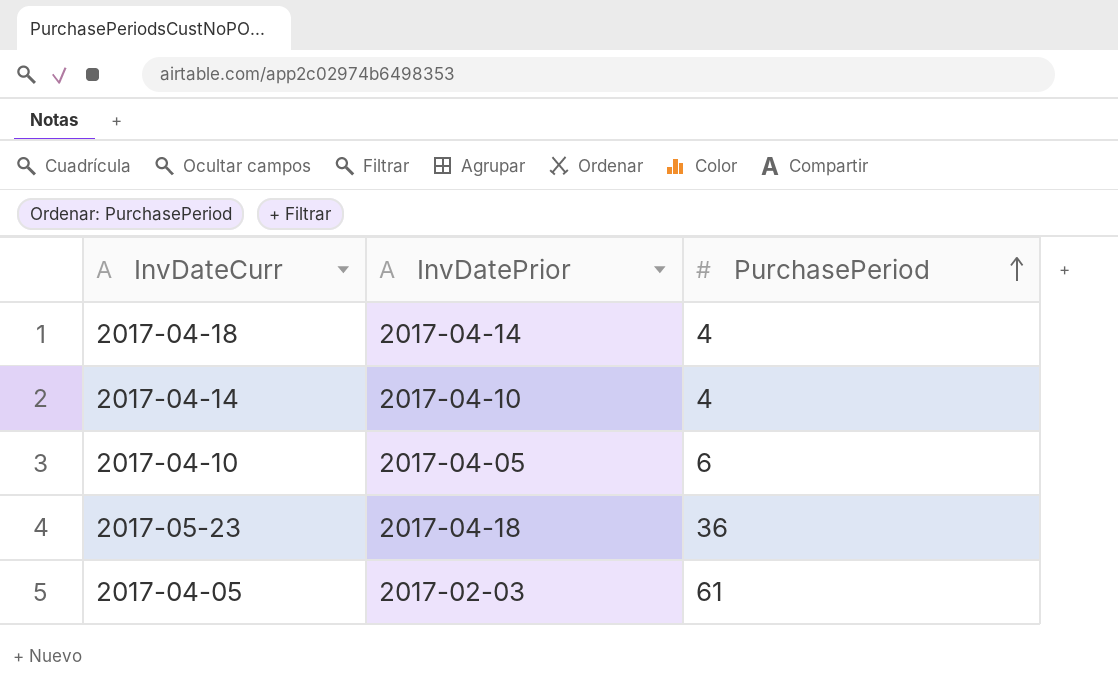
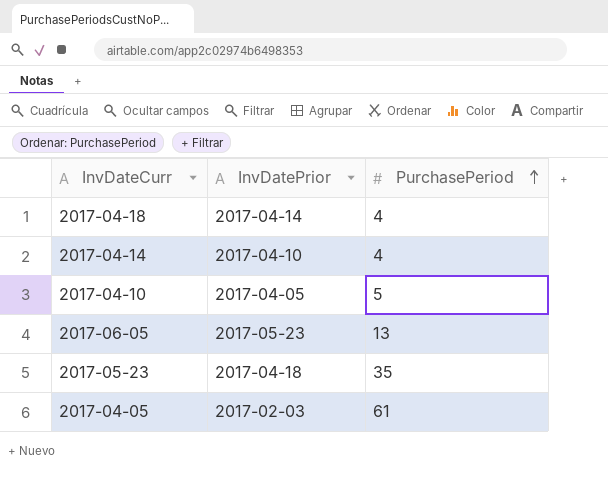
2017-04-10 | PurchasePeriod: 6 -> 5
row 2017-06-05: none -> 2017-05-23 | 13
2017-05-23 | PurchasePeriod: 36 -> 35

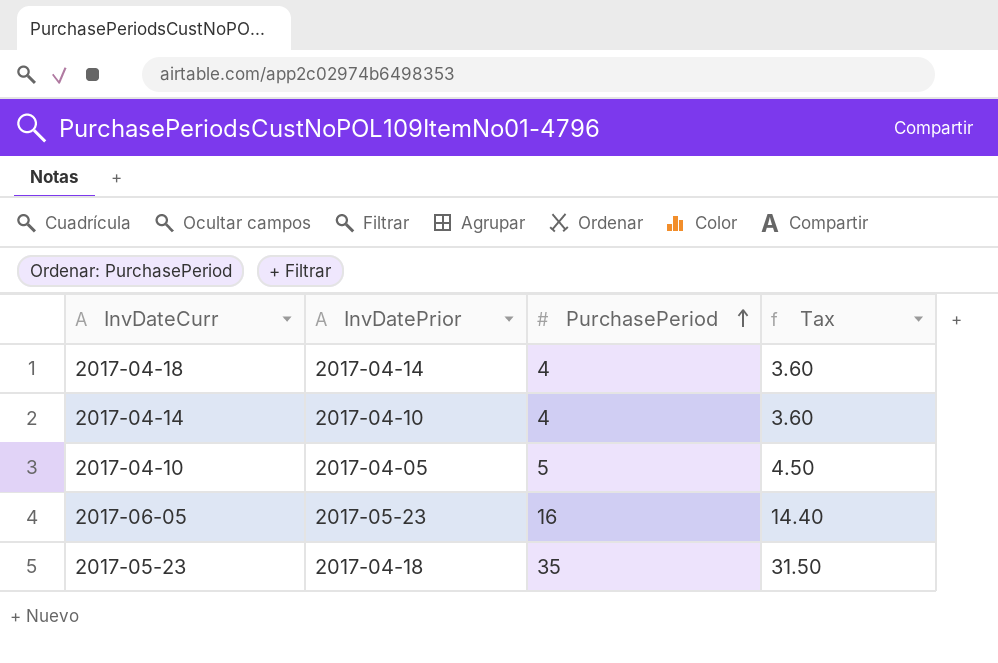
column Tax | formula: none -> [PurchasePeriod] * 0.9
row 2017-04-05: 2017-02-03 | 61 -> none
2017-06-05 | PurchasePeriod: 13 -> 16

